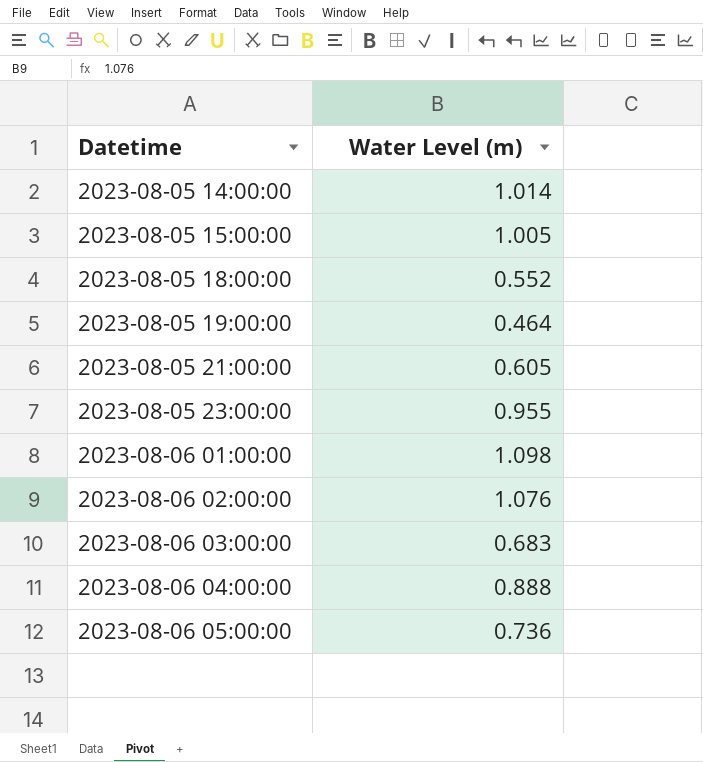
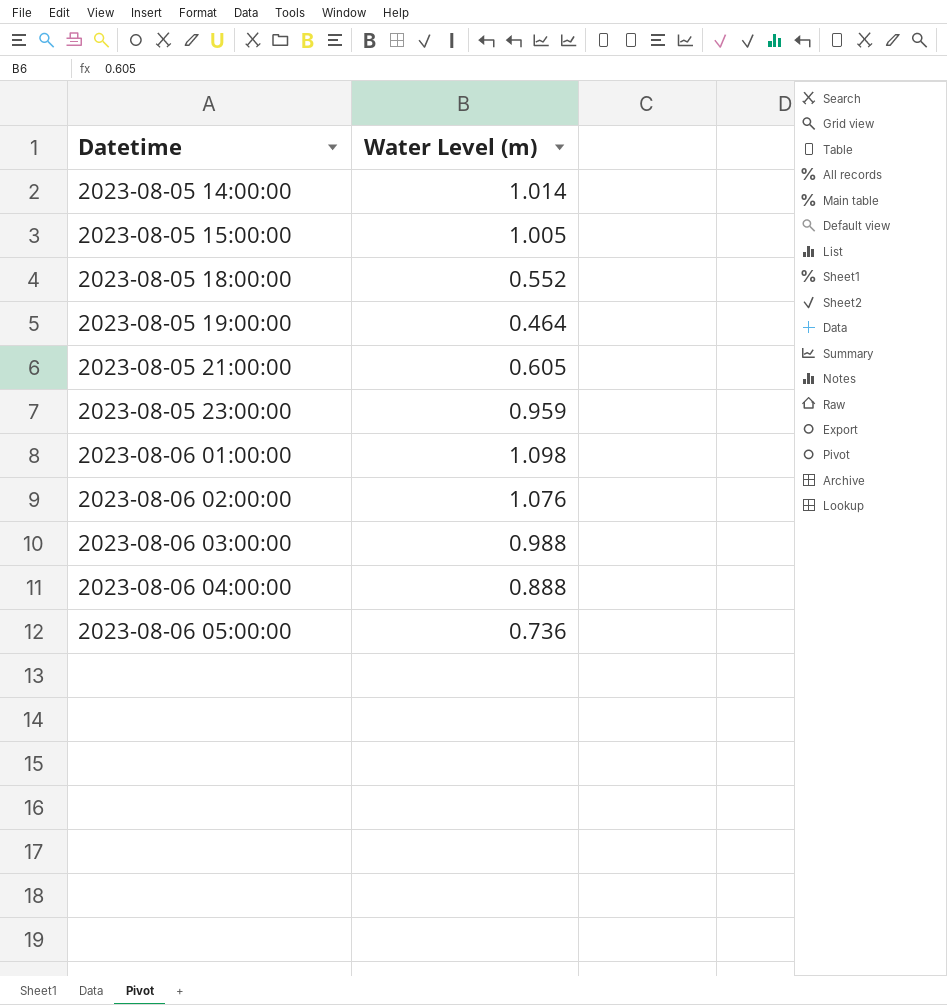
2023-08-05 23:00:00 | Water Level (m): 0.955 -> 0.959
2023-08-06 03:00:00 | Water Level (m): 0.683 -> 0.988

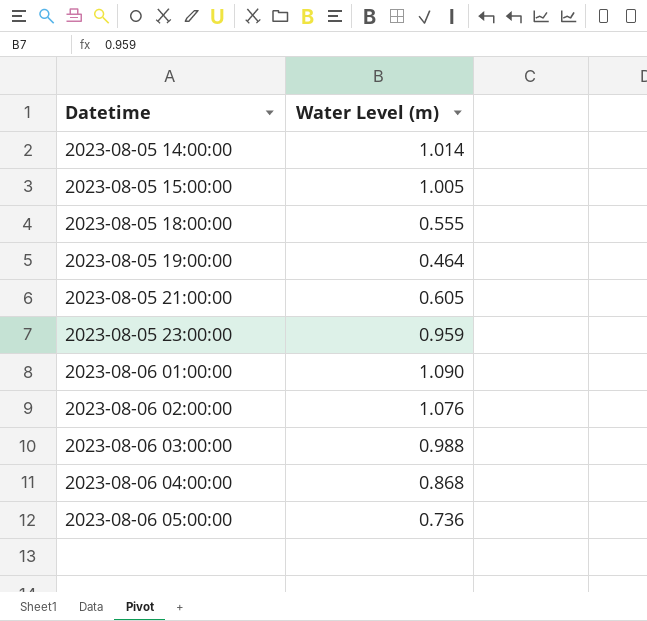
2023-08-05 18:00:00 | Water Level (m): 0.552 -> 0.555
2023-08-06 01:00:00 | Water Level (m): 1.098 -> 1.090
2023-08-06 04:00:00 | Water Level (m): 0.888 -> 0.868

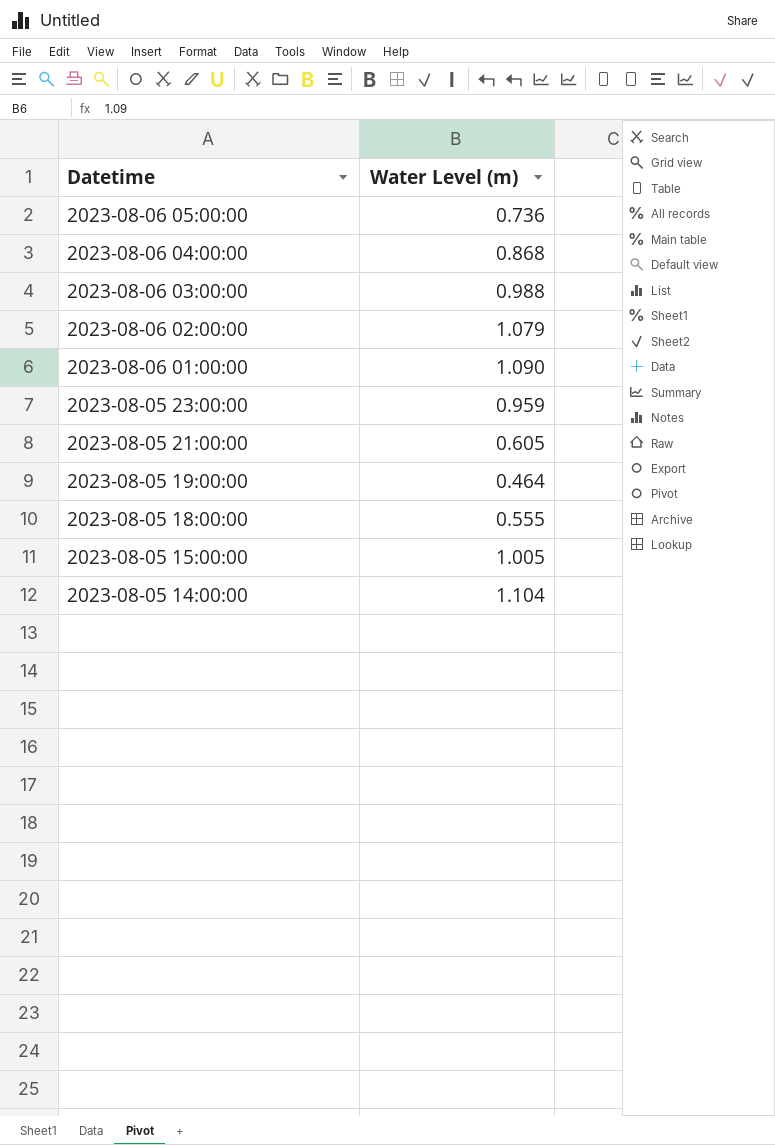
row order: Datetime ascending -> Datetime descending
2023-08-06 02:00:00 | Water Level (m): 1.076 -> 1.079
2023-08-05 14:00:00 | Water Level (m): 1.014 -> 1.104

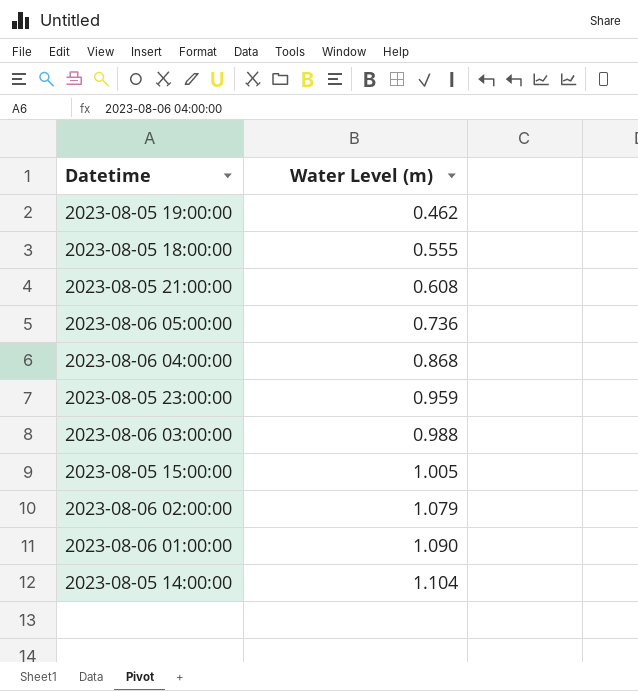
row order: Datetime descending -> Water Level (m) ascending
2023-08-05 19:00:00 | Water Level (m): 0.464 -> 0.462
2023-08-05 21:00:00 | Water Level (m): 0.605 -> 0.608

